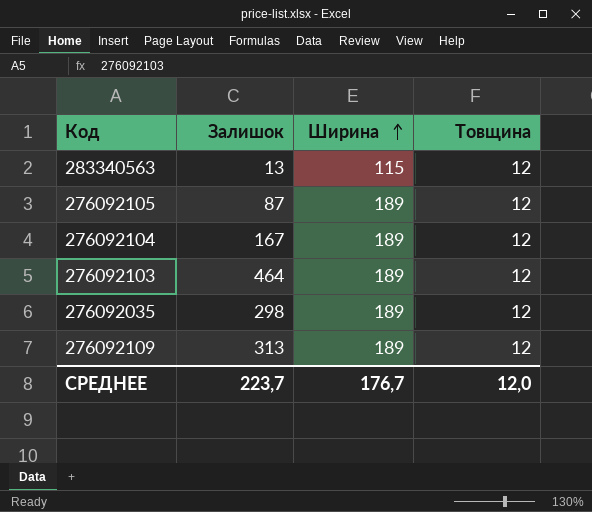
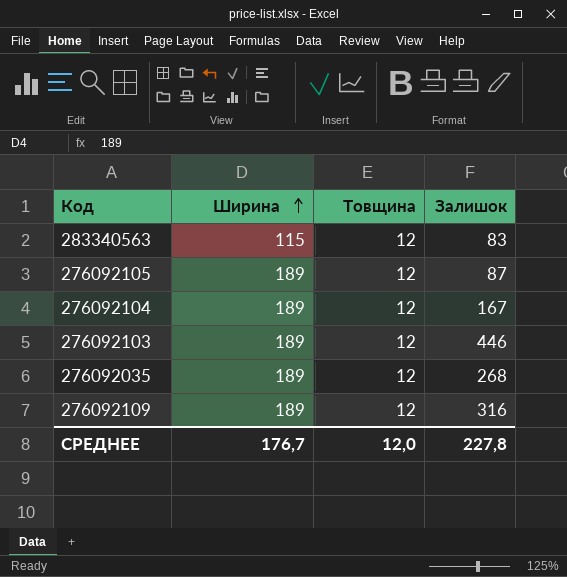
column Залишок | position: 2 -> 4
283340563 | Залишок: 13 -> 83
276092103 | Залишок: 464 -> 446
276092035 | Залишок: 298 -> 268
276092109 | Залишок: 313 -> 316
СРЕДНЕЕ | Залишок: 223,7 -> 227,8

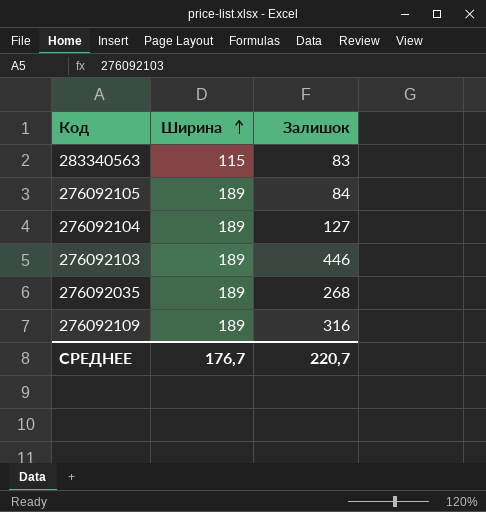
column Товщина | position: 3 -> none
276092105 | Залишок: 87 -> 84
276092104 | Залишок: 167 -> 127
СРЕДНЕЕ | Залишок: 227,8 -> 220,7

